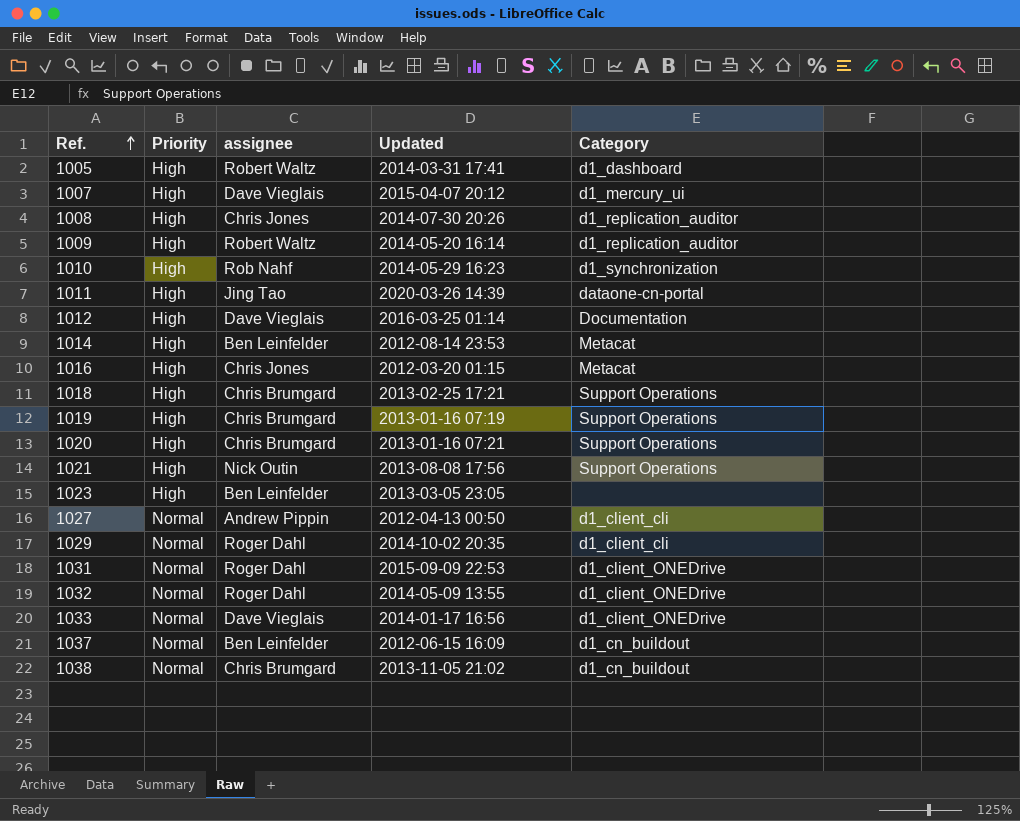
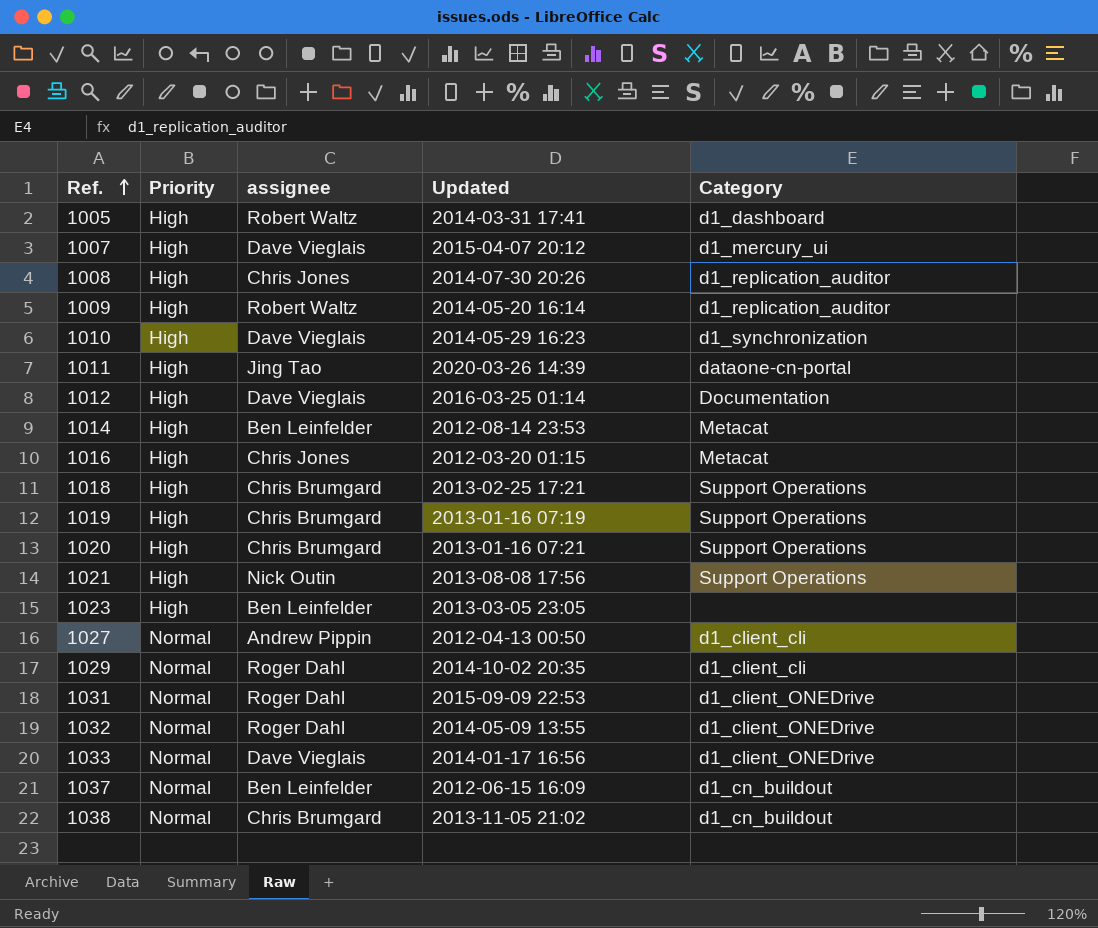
1010 | assignee: Rob Nahf -> Dave Vieglais

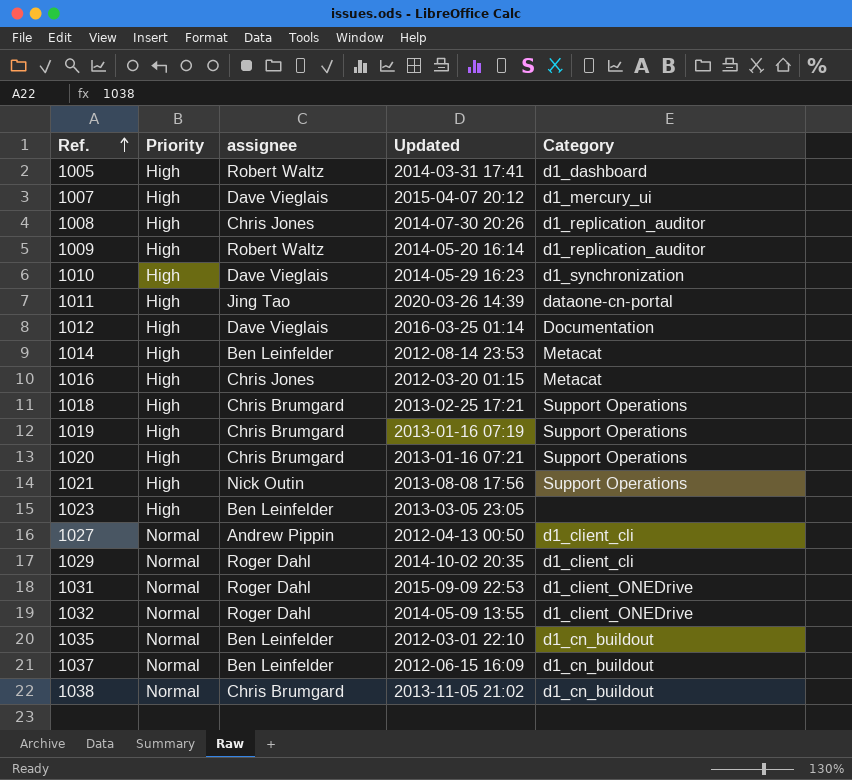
row 1033: Normal | Dave Vieglais | 2014-01-17 16:56 | d1_client_ONEDrive -> none
row 1035: none -> Normal | Ben Leinfelder | 2012-03-01 22:10 | d1_cn_buildout

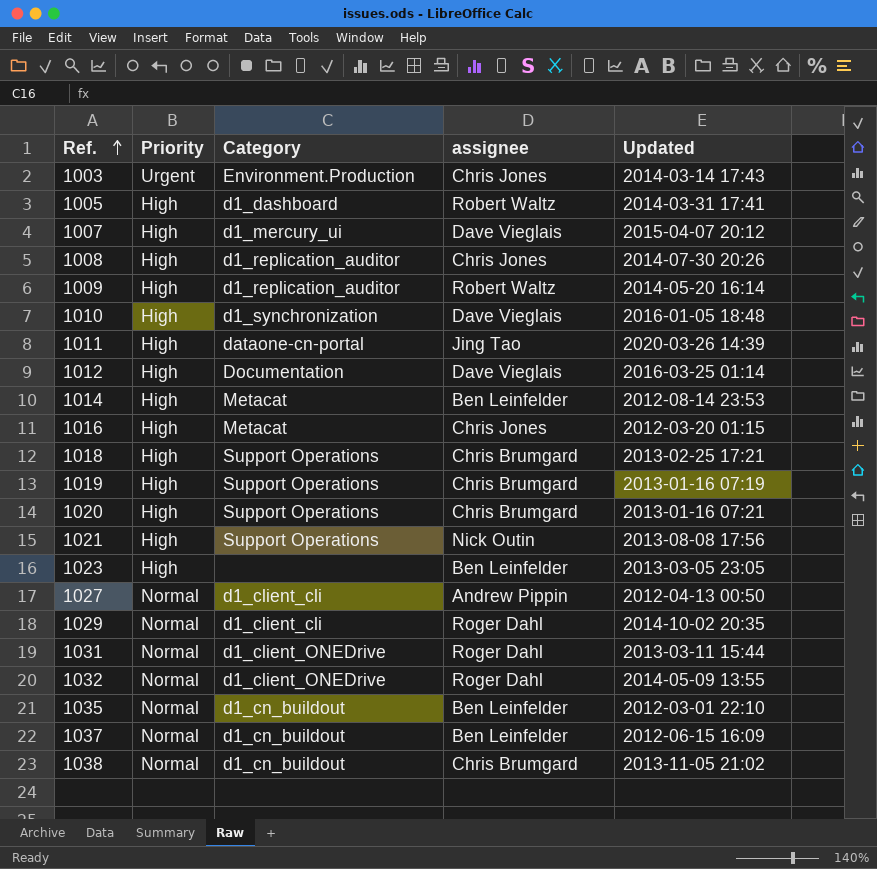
column Category | position: 5 -> 3
row 1003: none -> Urgent | Environment.Production | Chris Jones | 2014-03-14 17:43
1010 | Updated: 2014-05-29 16:23 -> 2016-01-05 18:48
1031 | Updated: 2015-09-09 22:53 -> 2013-03-11 15:44

